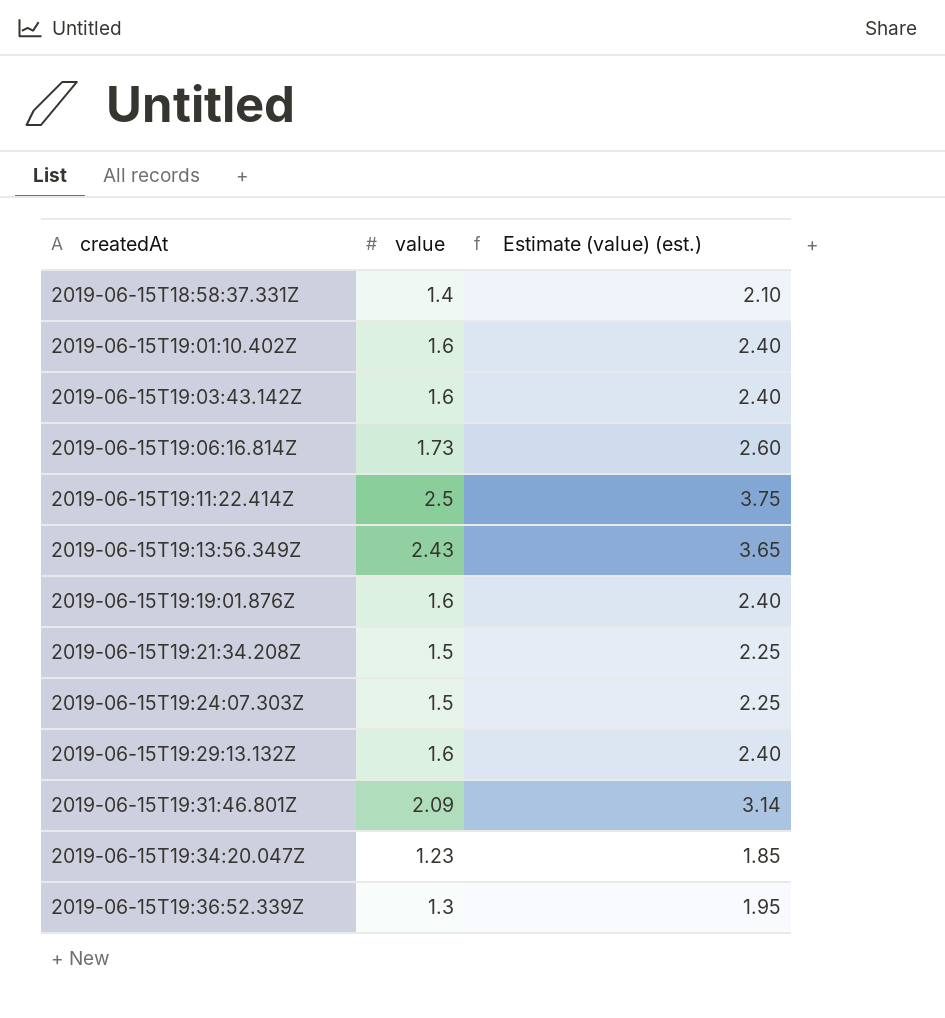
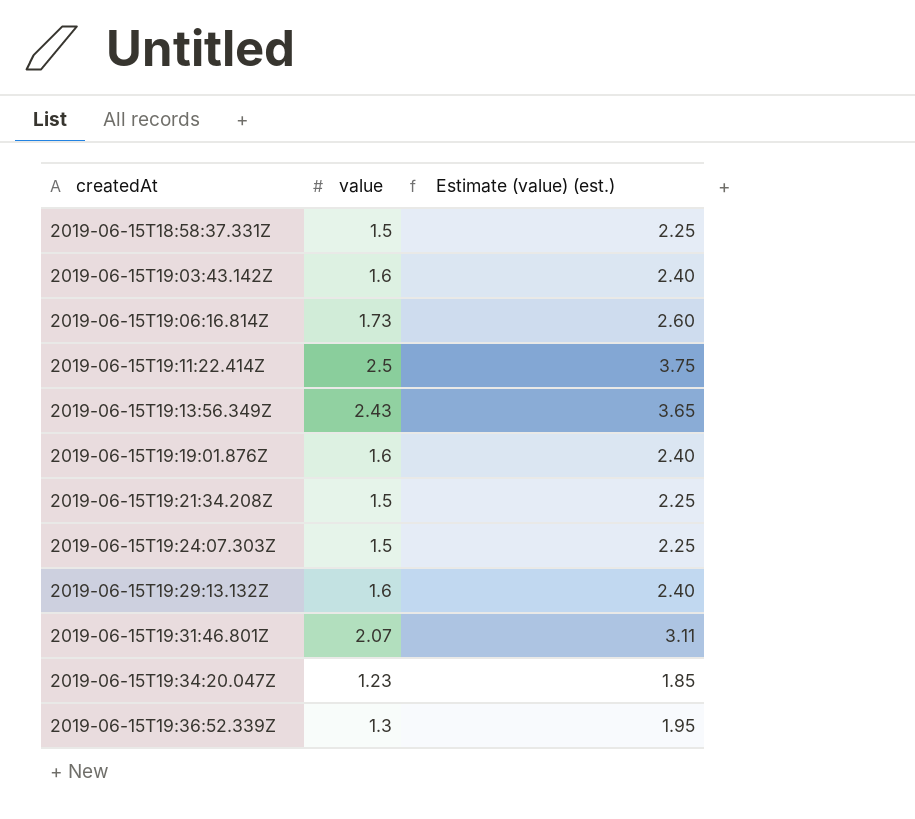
row 2019-06-15T19:01:10.402Z: 1.6 | 2.40 -> none
2019-06-15T18:58:37.331Z | value: 1.4 -> 1.5
2019-06-15T18:58:37.331Z | Estimate (value) (est.): 2.10 -> 2.25
2019-06-15T19:31:46.801Z | value: 2.09 -> 2.07
2019-06-15T19:31:46.801Z | Estimate (value) (est.): 3.14 -> 3.11

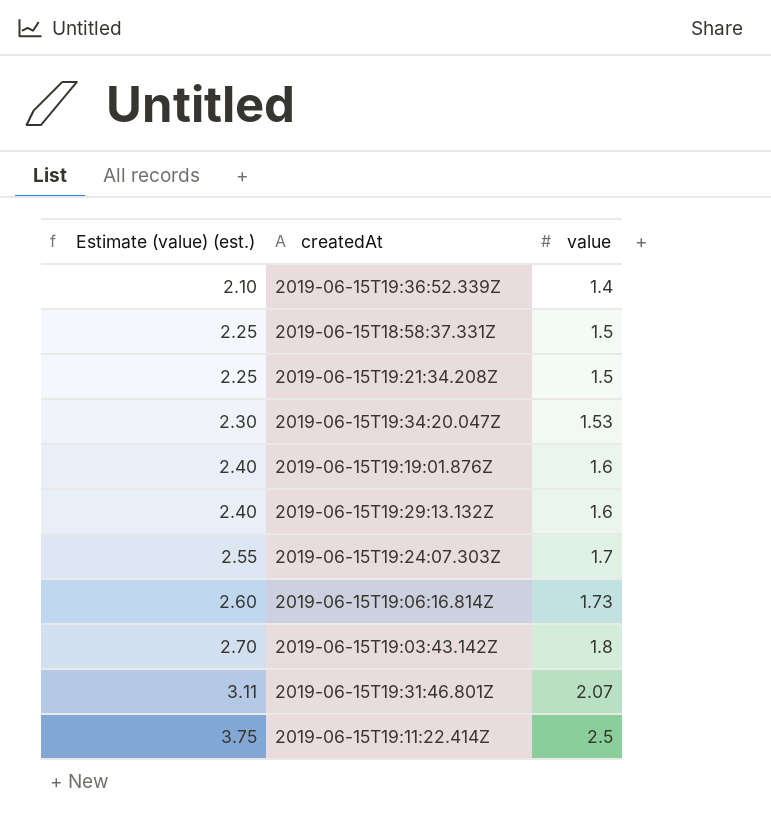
row order: createdAt ascending -> Estimate (value) (est.) ascending
column Estimate (value) (est.) | position: 3 -> 1
row 2019-06-15T19:13:56.349Z: 2.43 | 3.65 -> none
2019-06-15T19:36:52.339Z | Estimate (value) (est.): 1.95 -> 2.10
2019-06-15T19:36:52.339Z | value: 1.3 -> 1.4
2019-06-15T19:34:20.047Z | Estimate (value) (est.): 1.85 -> 2.30
2019-06-15T19:34:20.047Z | value: 1.23 -> 1.53
2019-06-15T19:24:07.303Z | Estimate (value) (est.): 2.25 -> 2.55
2019-06-15T19:24:07.303Z | value: 1.5 -> 1.7
2019-06-15T19:03:43.142Z | Estimate (value) (est.): 2.40 -> 2.70
2019-06-15T19:03:43.142Z | value: 1.6 -> 1.8

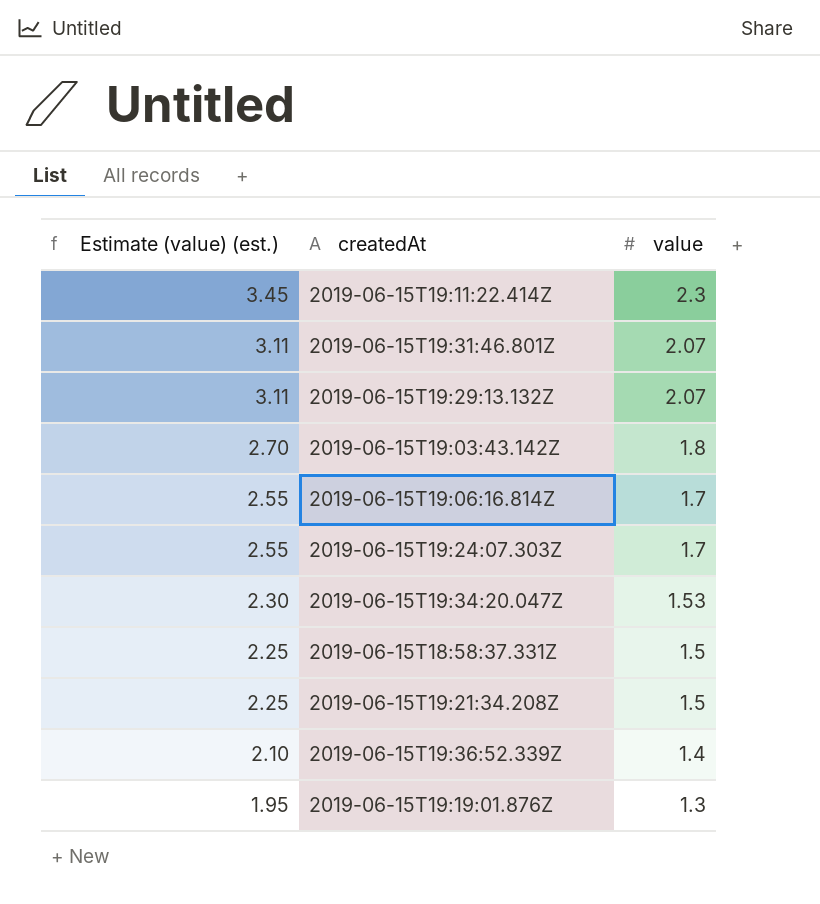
row order: Estimate (value) (est.) ascending -> Estimate (value) (est.) descending
2019-06-15T19:11:22.414Z | Estimate (value) (est.): 3.75 -> 3.45
2019-06-15T19:11:22.414Z | value: 2.5 -> 2.3
2019-06-15T19:29:13.132Z | Estimate (value) (est.): 2.40 -> 3.11
2019-06-15T19:29:13.132Z | value: 1.6 -> 2.07
2019-06-15T19:06:16.814Z | Estimate (value) (est.): 2.60 -> 2.55
2019-06-15T19:06:16.814Z | value: 1.73 -> 1.7
2019-06-15T19:19:01.876Z | Estimate (value) (est.): 2.40 -> 1.95
2019-06-15T19:19:01.876Z | value: 1.6 -> 1.3

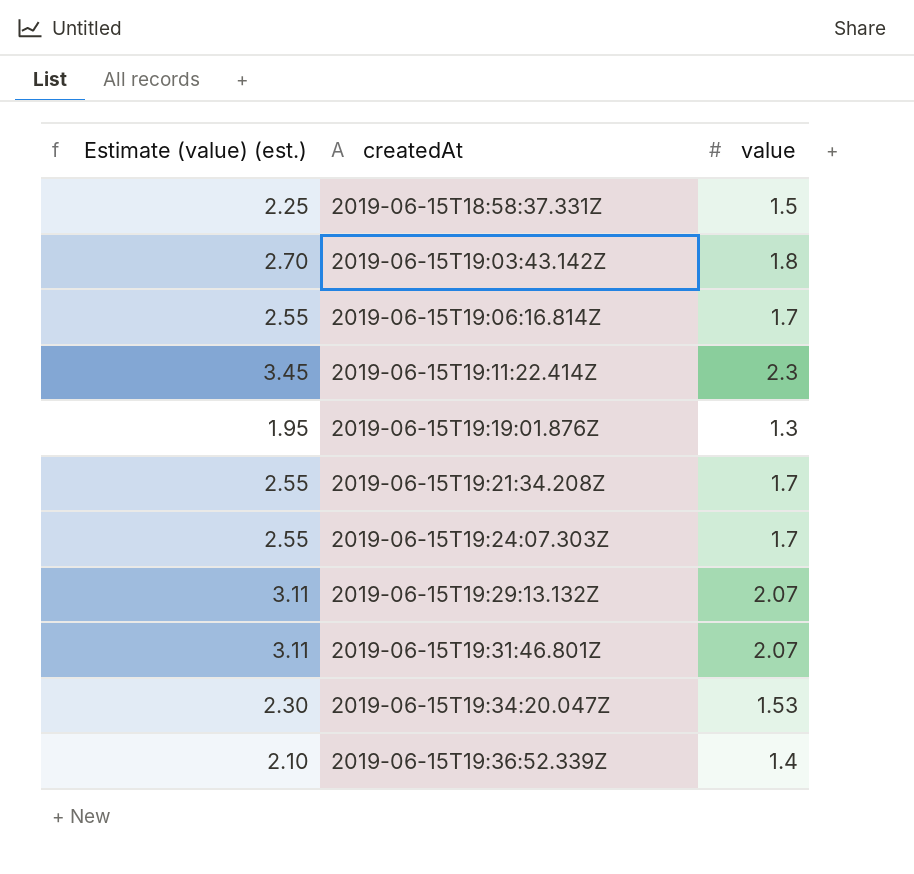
row order: Estimate (value) (est.) descending -> createdAt ascending
2019-06-15T19:21:34.208Z | Estimate (value) (est.): 2.25 -> 2.55
2019-06-15T19:21:34.208Z | value: 1.5 -> 1.7

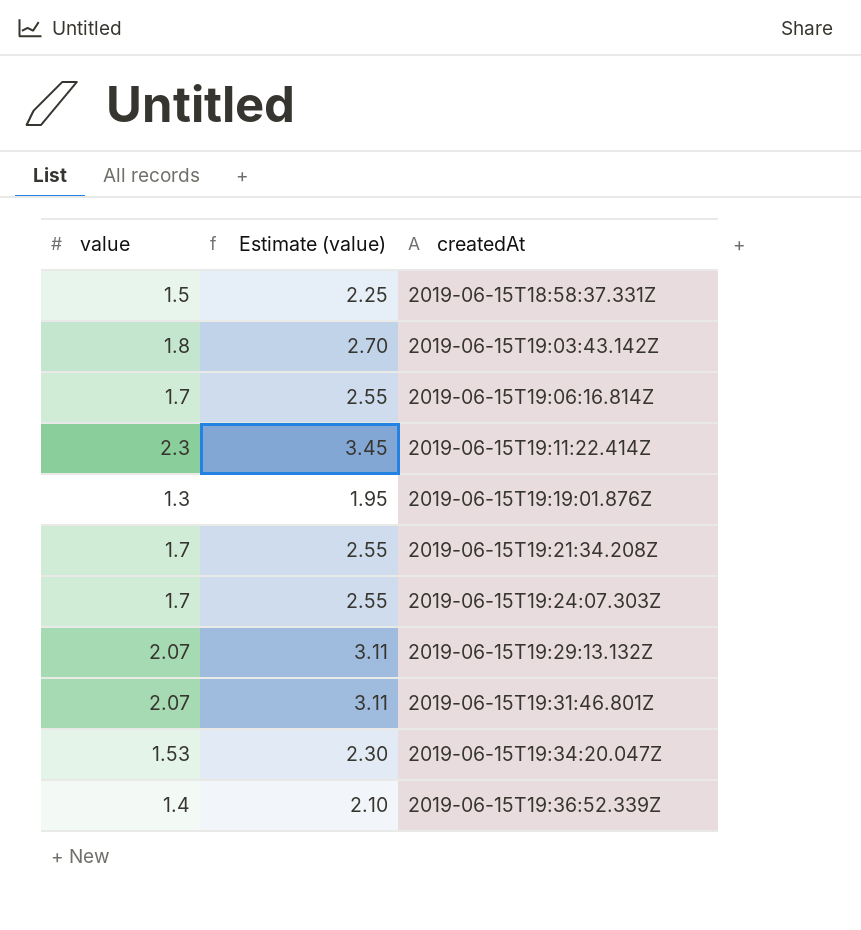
column value | position: 3 -> 1
column name: Estimate (value) (est.) -> Estimate (value)

